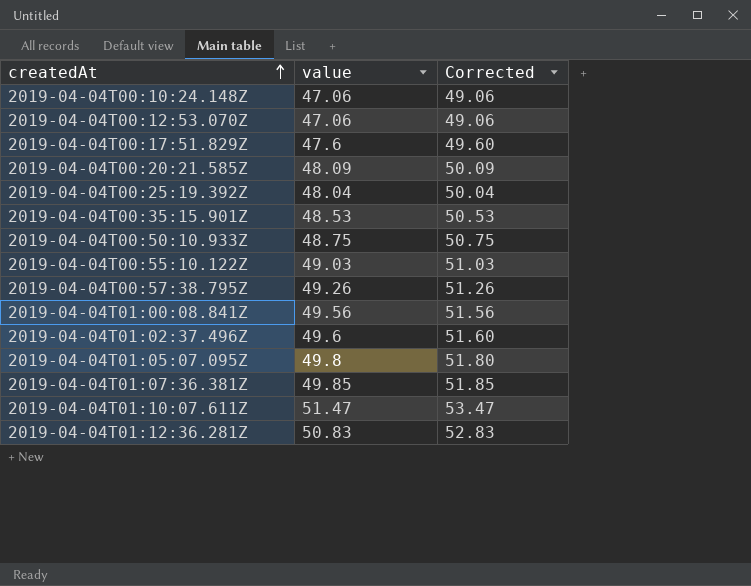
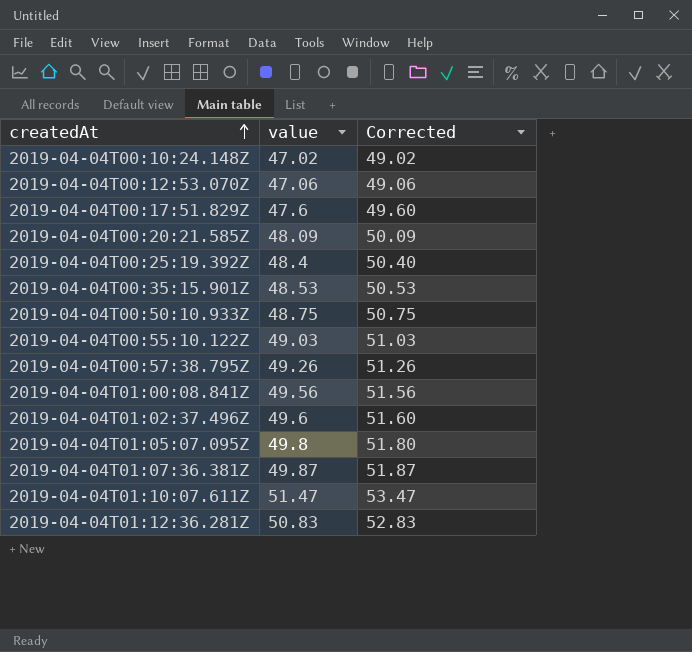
2019-04-04T00:10:24.148Z | value: 47.06 -> 47.02
2019-04-04T00:10:24.148Z | Corrected: 49.06 -> 49.02
2019-04-04T00:25:19.392Z | value: 48.04 -> 48.4
2019-04-04T00:25:19.392Z | Corrected: 50.04 -> 50.40
2019-04-04T01:07:36.381Z | value: 49.85 -> 49.87
2019-04-04T01:07:36.381Z | Corrected: 51.85 -> 51.87

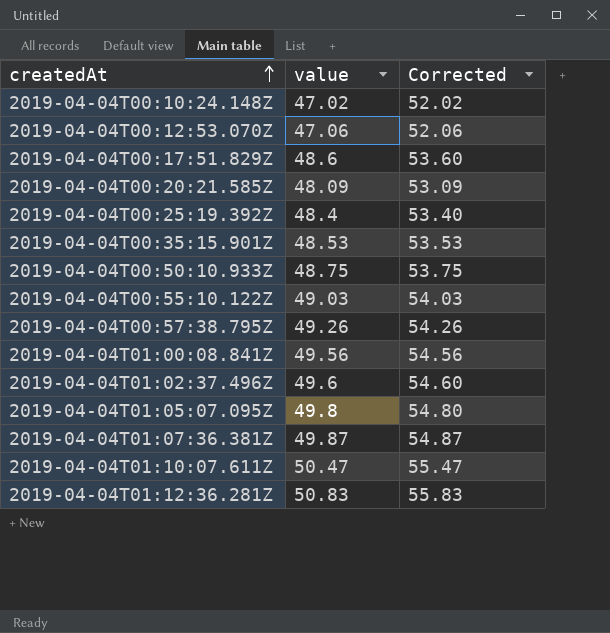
column Corrected | formula: [value] + 2 -> [value] + 5
2019-04-04T00:17:51.829Z | value: 47.6 -> 48.6
2019-04-04T01:10:07.611Z | value: 51.47 -> 50.47

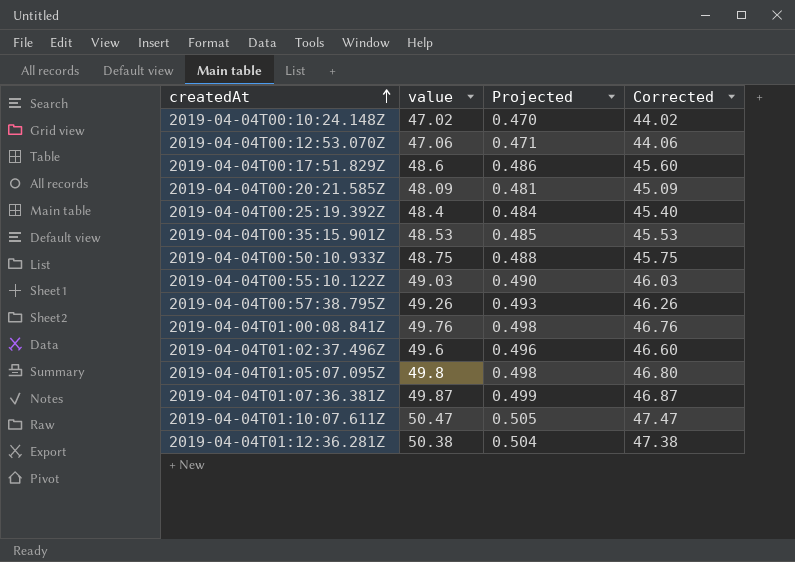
column Projected | formula: none -> [value] * 0.01
column Corrected | formula: [value] + 5 -> [value] - 3
2019-04-04T01:00:08.841Z | value: 49.56 -> 49.76
2019-04-04T01:12:36.281Z | value: 50.83 -> 50.38

